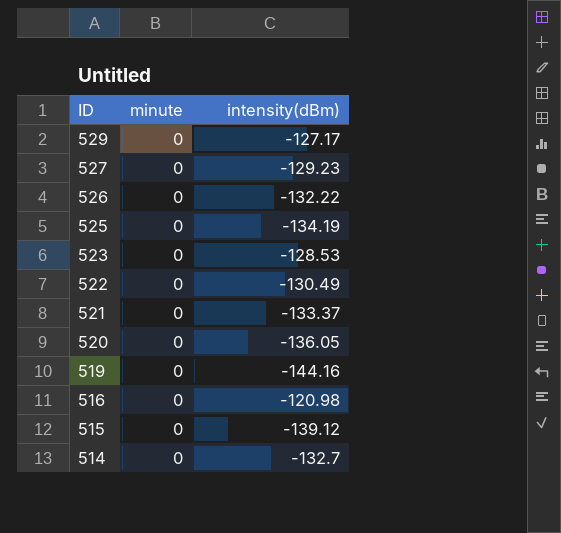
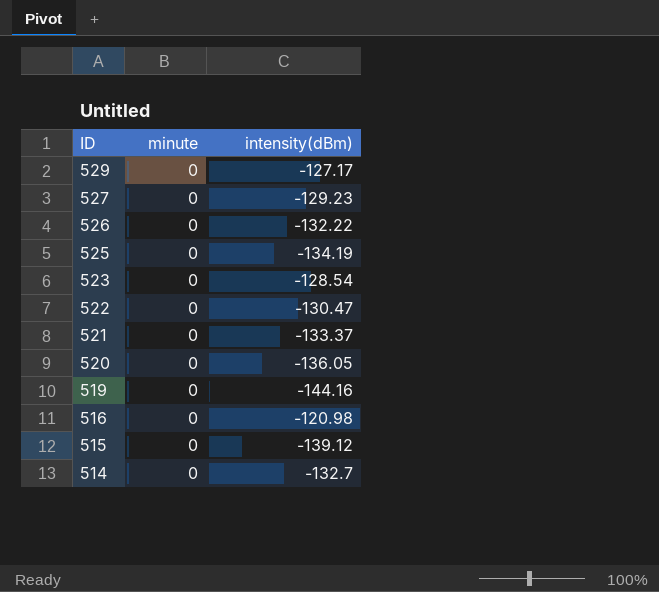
523 | intensity(dBm): -128.53 -> -128.54
522 | intensity(dBm): -130.49 -> -130.47

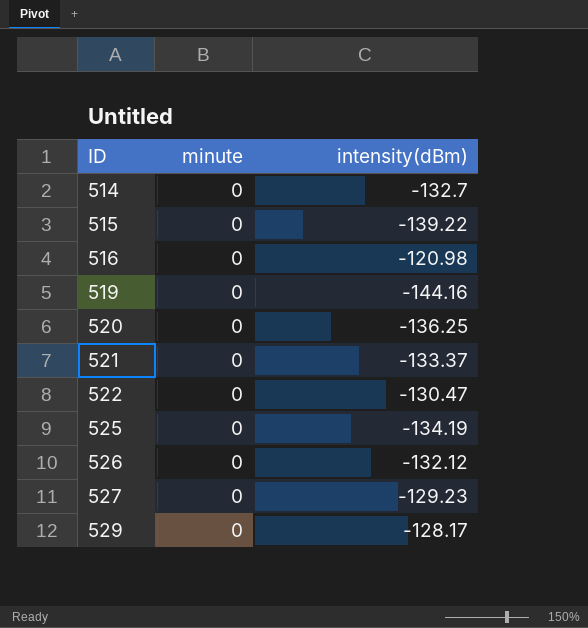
row order: ID descending -> ID ascending
row 523: 0 | -128.54 -> none
515 | intensity(dBm): -139.12 -> -139.22
520 | intensity(dBm): -136.05 -> -136.25
526 | intensity(dBm): -132.22 -> -132.12
529 | intensity(dBm): -127.17 -> -128.17

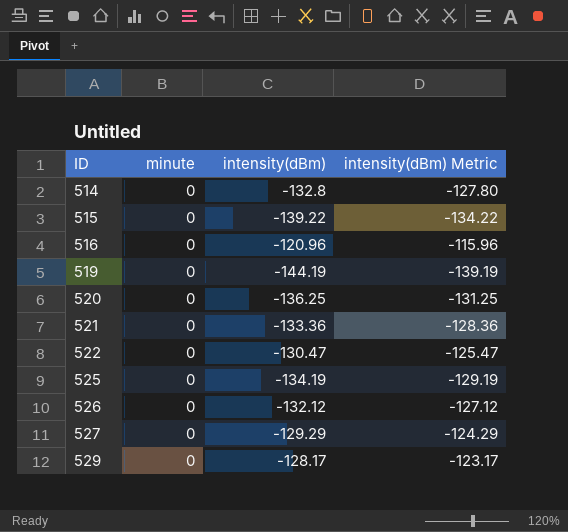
column intensity(dBm) Metric | formula: none -> [intensity(dBm)] + 5
514 | intensity(dBm): -132.7 -> -132.8
516 | intensity(dBm): -120.98 -> -120.96
519 | intensity(dBm): -144.16 -> -144.19
521 | intensity(dBm): -133.37 -> -133.36
527 | intensity(dBm): -129.23 -> -129.29

